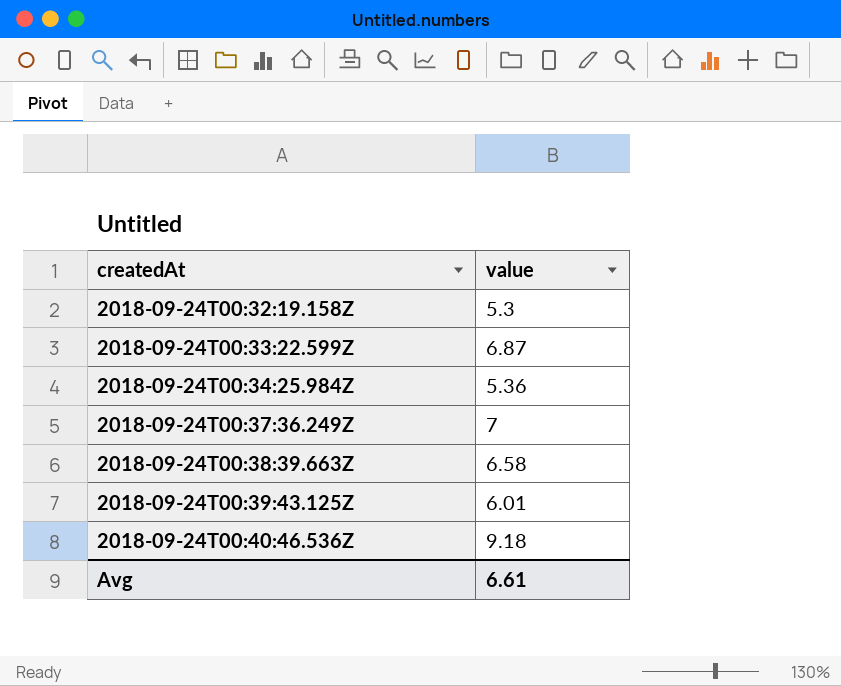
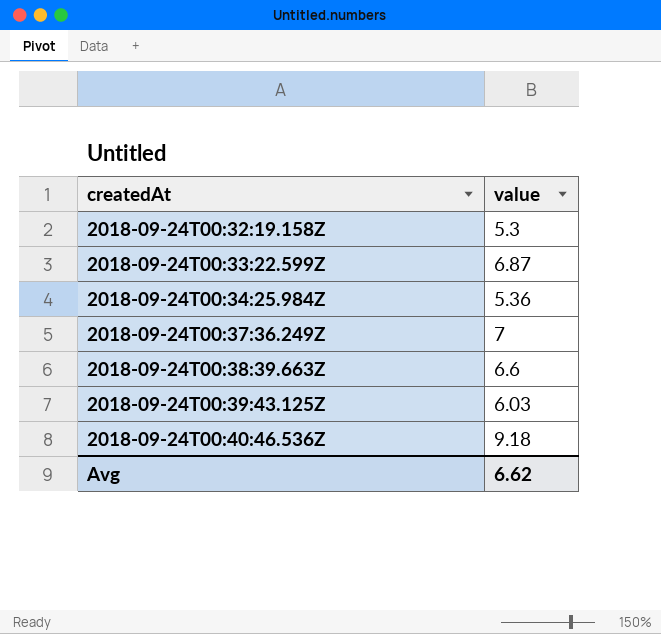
2018-09-24T00:38:39.663Z | value: 6.58 -> 6.6
2018-09-24T00:39:43.125Z | value: 6.01 -> 6.03
Avg | value: 6.61 -> 6.62

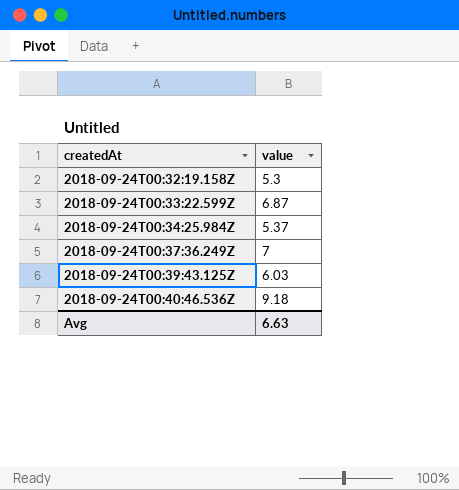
row 2018-09-24T00:38:39.663Z: 6.6 -> none
2018-09-24T00:34:25.984Z | value: 5.36 -> 5.37
Avg | value: 6.62 -> 6.63

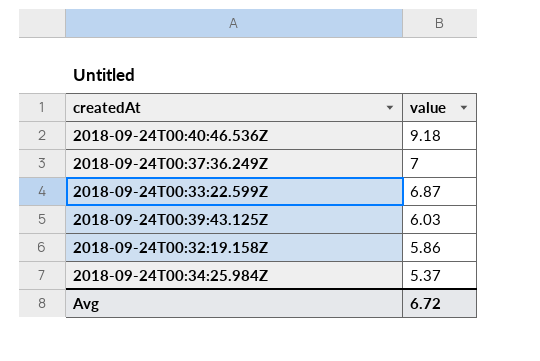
row order: createdAt ascending -> value descending
2018-09-24T00:32:19.158Z | value: 5.3 -> 5.86
Avg | value: 6.63 -> 6.72

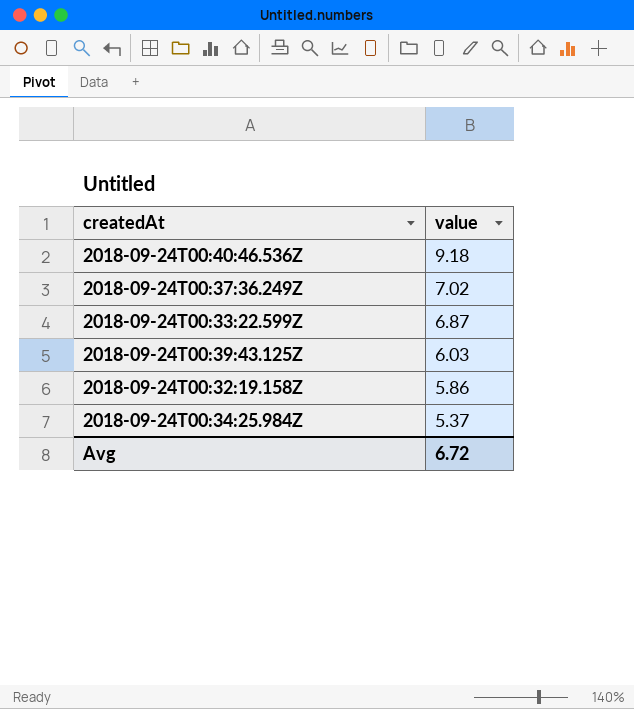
2018-09-24T00:37:36.249Z | value: 7 -> 7.02

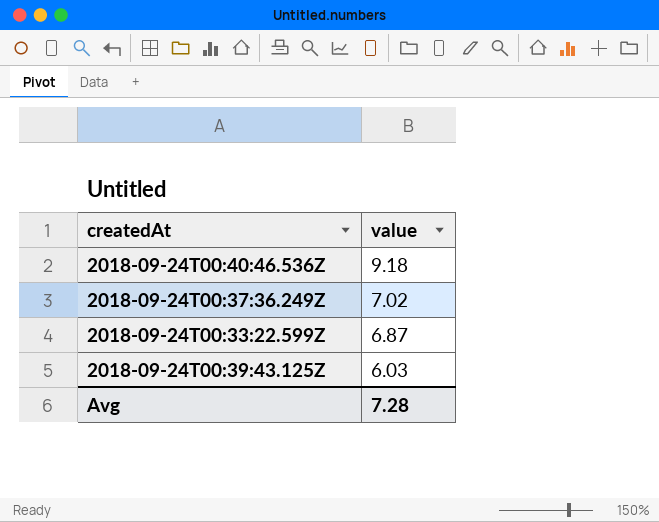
row 2018-09-24T00:32:19.158Z: 5.86 -> none
row 2018-09-24T00:34:25.984Z: 5.37 -> none
Avg | value: 6.72 -> 7.28

